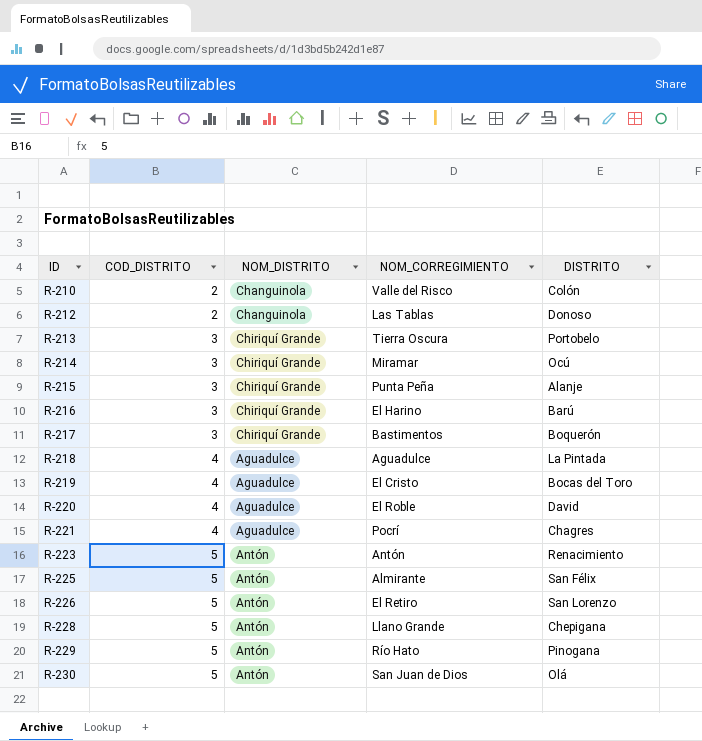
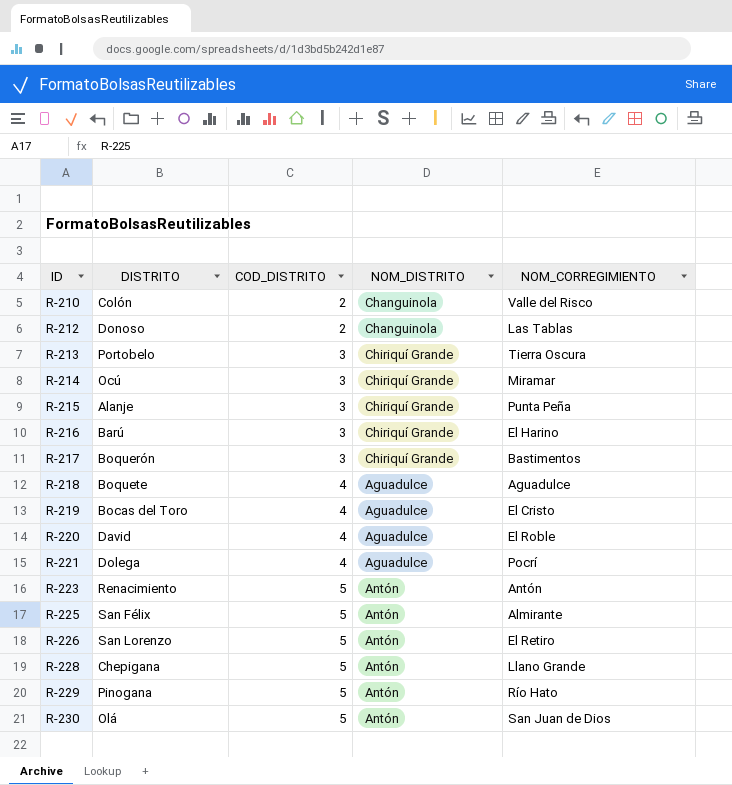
column DISTRITO | position: 5 -> 2
R-218 | DISTRITO: La Pintada -> Boquete
R-221 | DISTRITO: Chagres -> Dolega

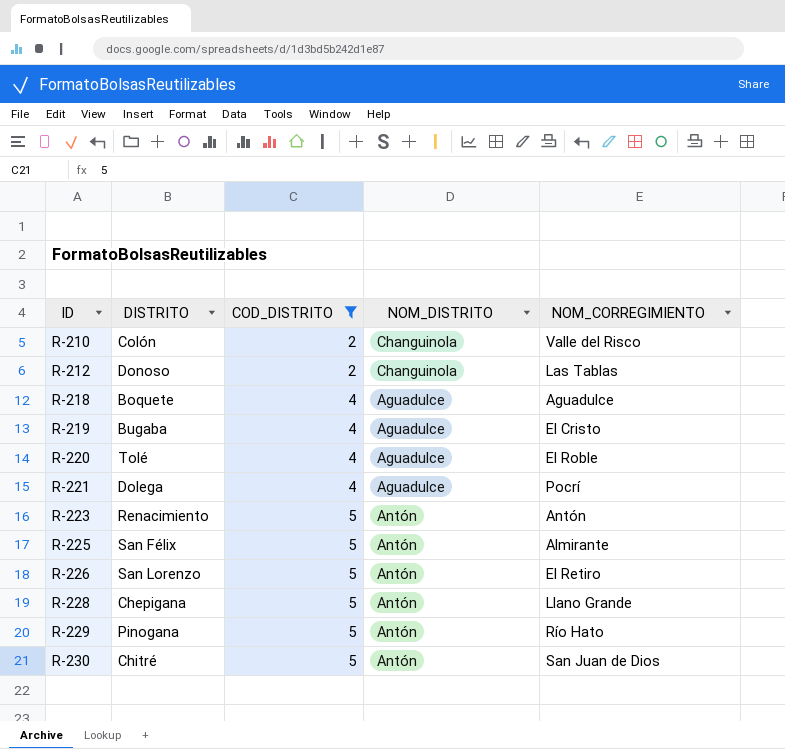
filter: none -> COD_DISTRITO != 3
R-219 | DISTRITO: Bocas del Toro -> Bugaba
R-220 | DISTRITO: David -> Tolé
R-230 | DISTRITO: Olá -> Chitré

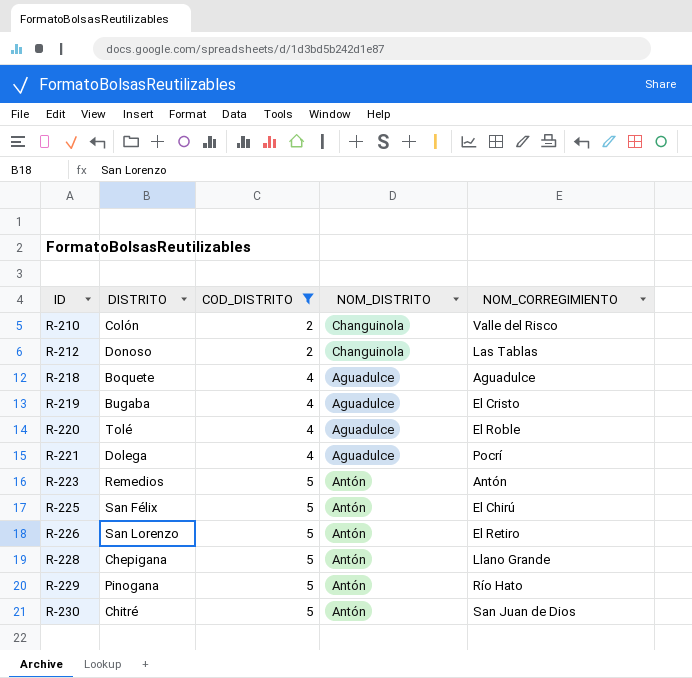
R-223 | DISTRITO: Renacimiento -> Remedios
R-225 | NOM_CORREGIMIENTO: Almirante -> El Chirú

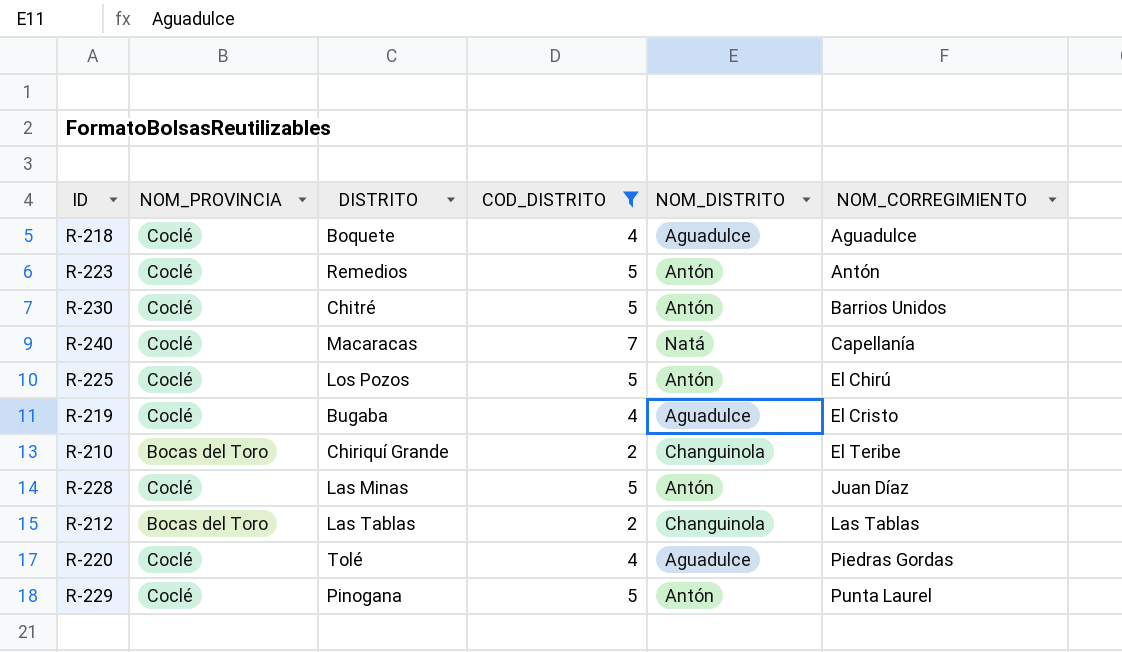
row order: ID ascending -> NOM_CORREGIMIENTO ascending
column NOM_PROVINCIA | position: none -> 2
row R-221: Dolega | 4 | Aguadulce | Pocrí -> none
row R-226: San Lorenzo | 5 | Antón | El Retiro -> none
R-230 | NOM_CORREGIMIENTO: San Juan de Dios -> Barrios Unidos
row R-240: none -> Coclé | Macaracas | 7 | Natá | Capellanía
R-225 | DISTRITO: San Félix -> Los Pozos
R-210 | DISTRITO: Colón -> Chiriquí Grande
R-210 | NOM_CORREGIMIENTO: Valle del Risco -> El Teribe
R-228 | DISTRITO: Chepigana -> Las Minas
R-228 | NOM_CORREGIMIENTO: Llano Grande -> Juan Díaz
R-212 | DISTRITO: Donoso -> Las Tablas
R-220 | NOM_CORREGIMIENTO: El Roble -> Piedras Gordas
R-229 | NOM_CORREGIMIENTO: Río Hato -> Punta Laurel

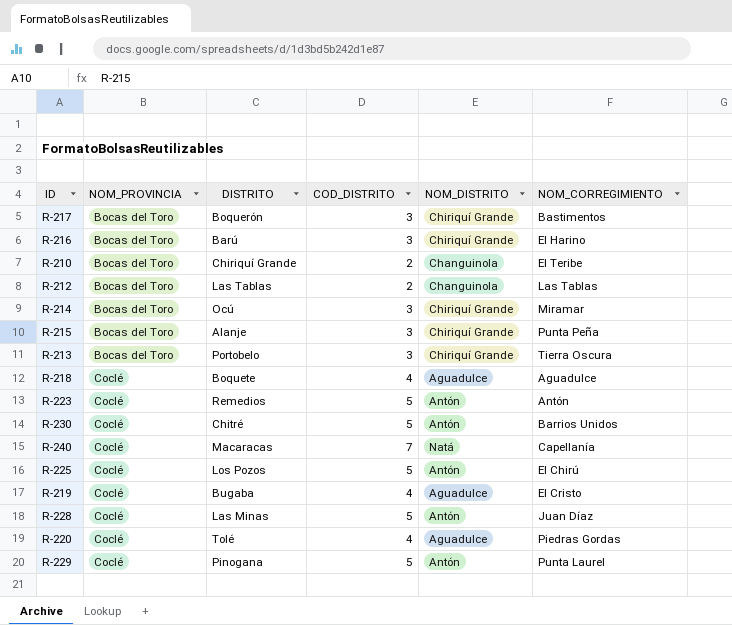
filter: COD_DISTRITO != 3 -> none
row order: NOM_CORREGIMIENTO ascending -> NOM_PROVINCIA ascending

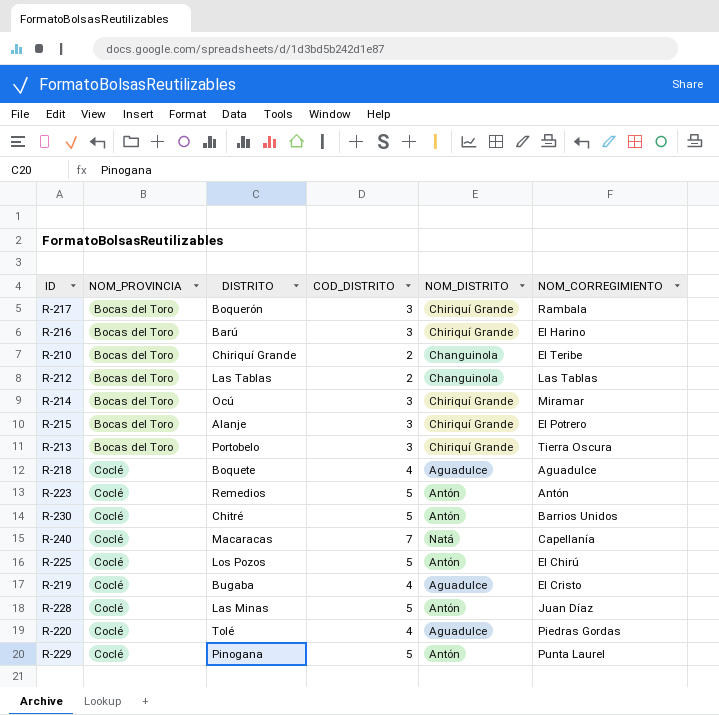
R-217 | NOM_CORREGIMIENTO: Bastimentos -> Rambala
R-215 | NOM_CORREGIMIENTO: Punta Peña -> El Potrero

